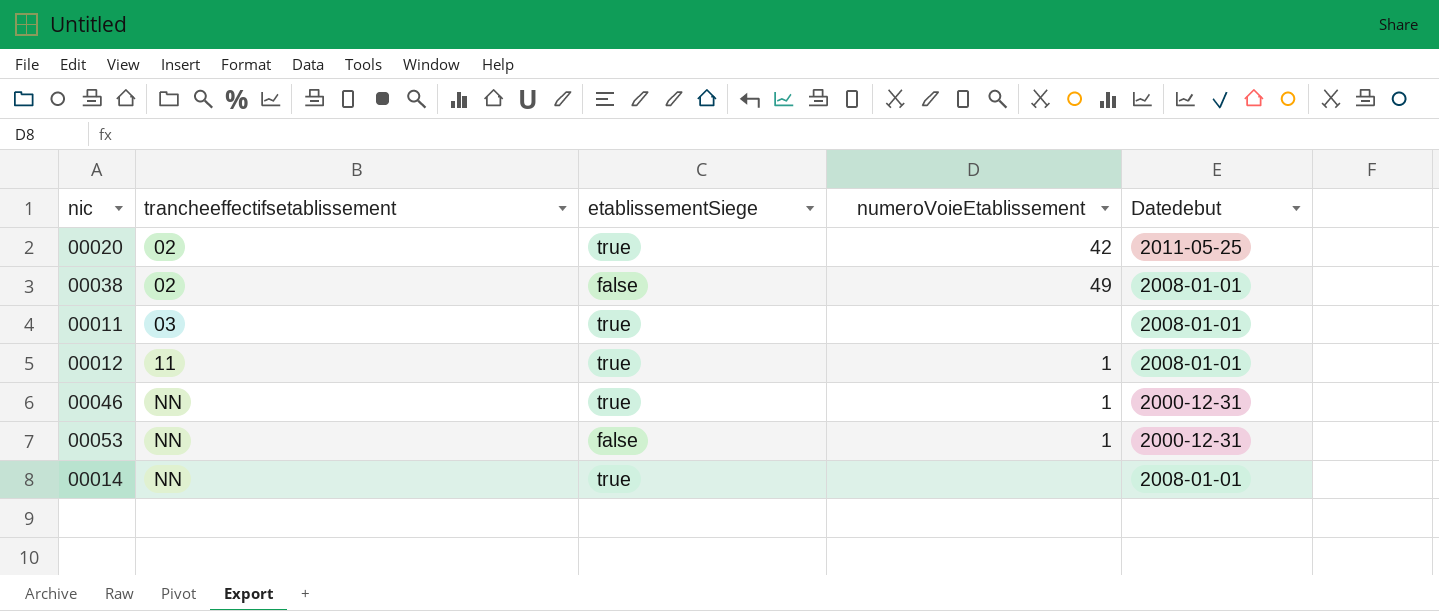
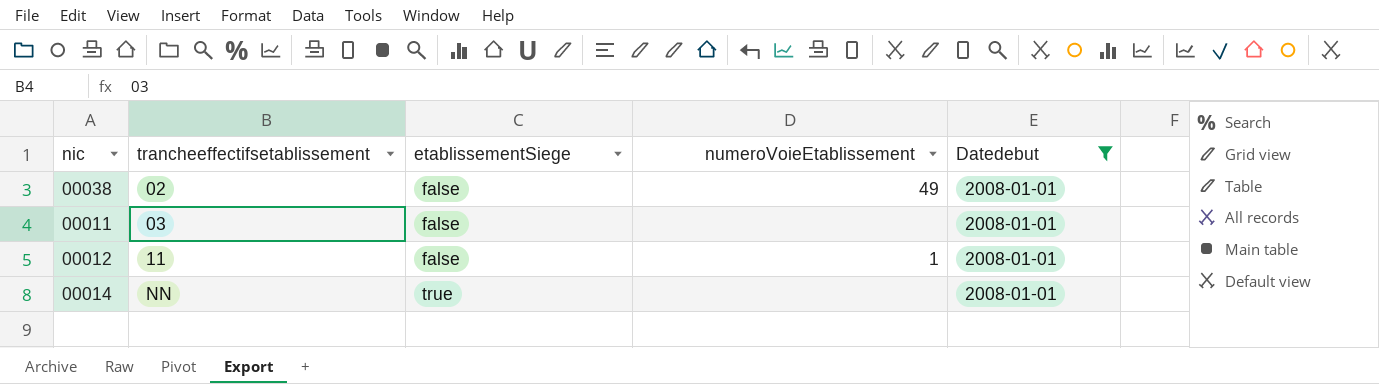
filter: none -> Datedebut = 2008-01-01
00011 | etablissementSiege: true -> false
00012 | etablissementSiege: true -> false

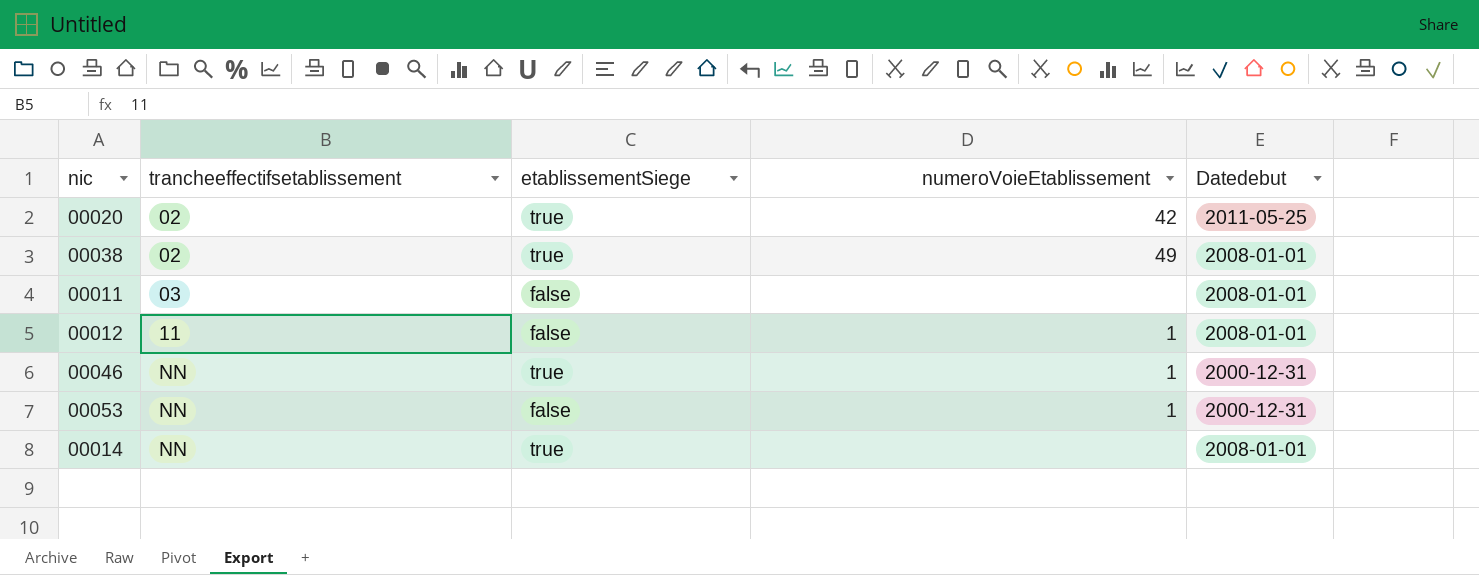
filter: Datedebut = 2008-01-01 -> none
00038 | etablissementSiege: false -> true

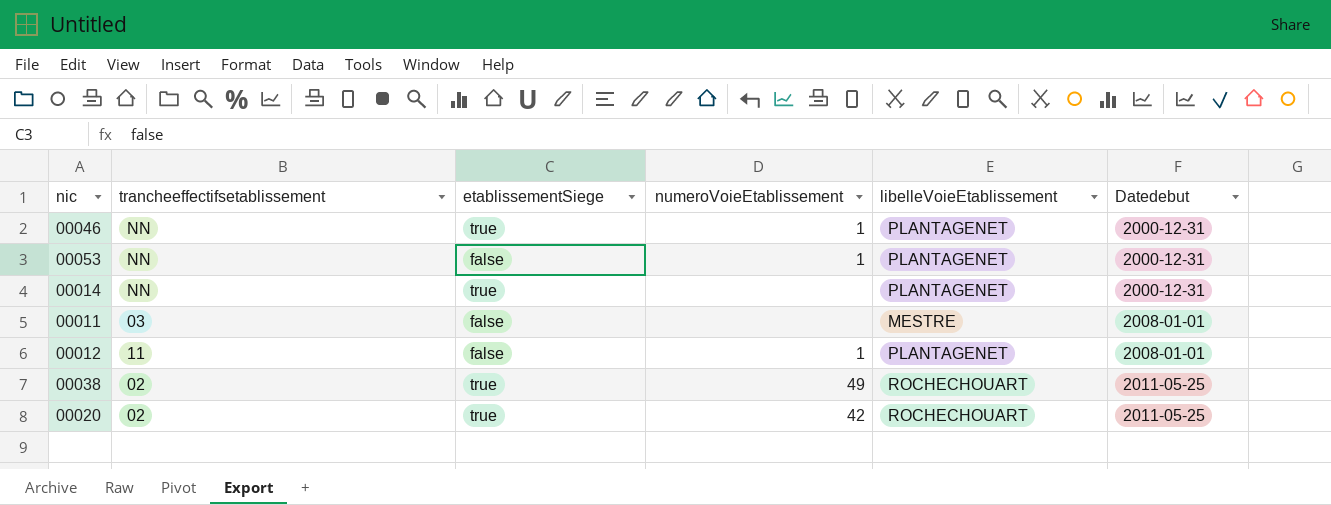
row order: trancheeffectifsetablissement ascending -> Datedebut ascending
column libelleVoieEtablissement | position: none -> 5
00014 | Datedebut: 2008-01-01 -> 2000-12-31
00038 | Datedebut: 2008-01-01 -> 2011-05-25

